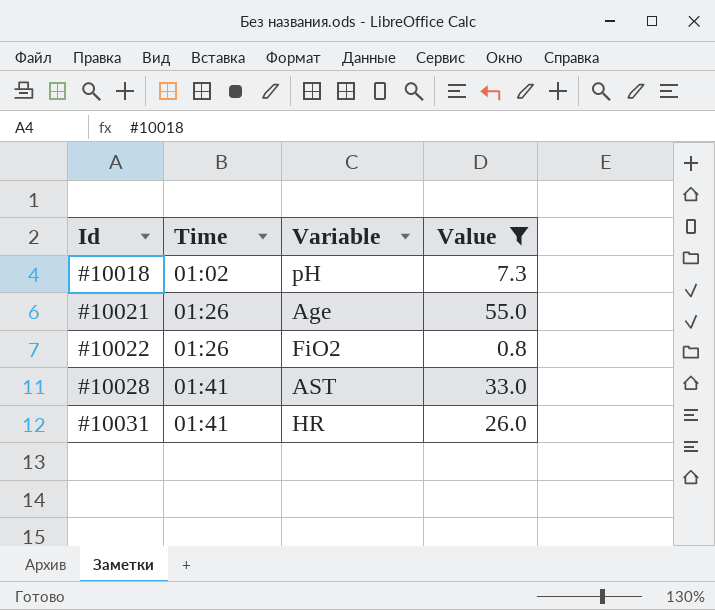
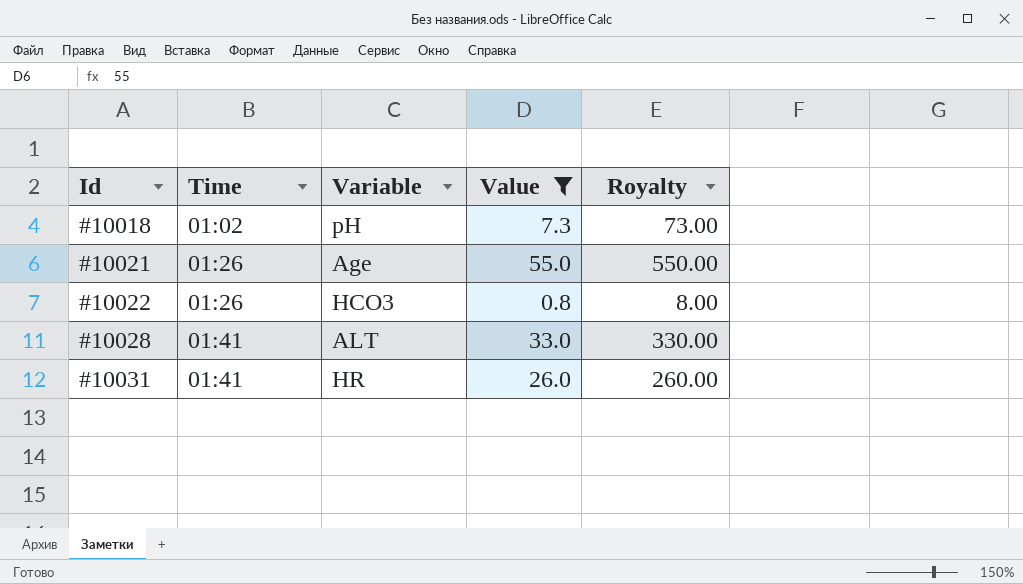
column Royalty | formula: none -> [Value] * 10
#10022 | Variable: FiO2 -> HCO3
#10028 | Variable: AST -> ALT

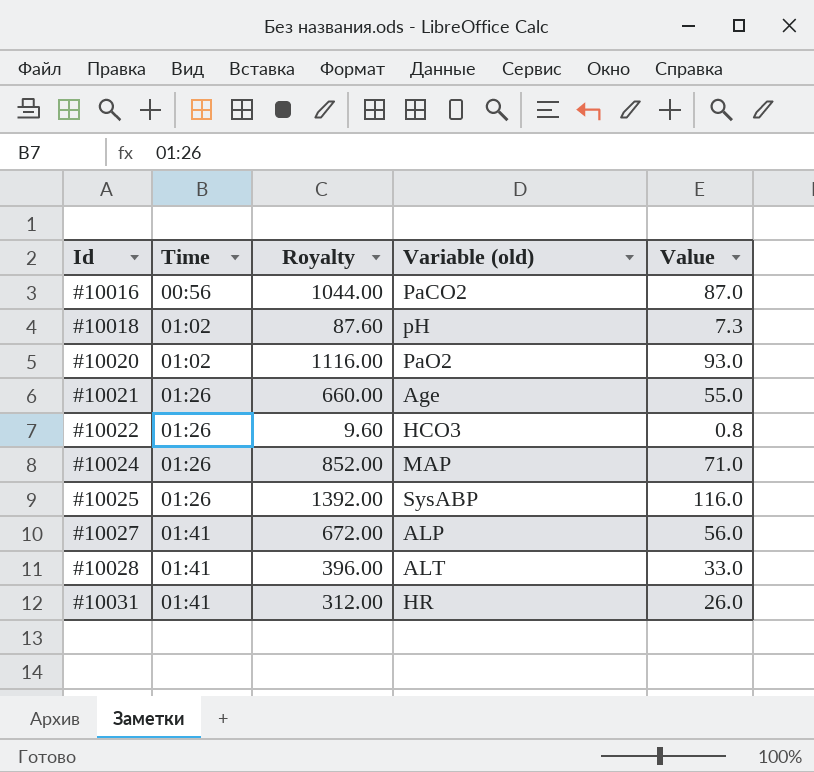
filter: Value <= 55.0 -> none
column Royalty | formula: [Value] * 10 -> [Value] * 12
column Royalty | position: 5 -> 3
column name: Variable -> Variable (old)

